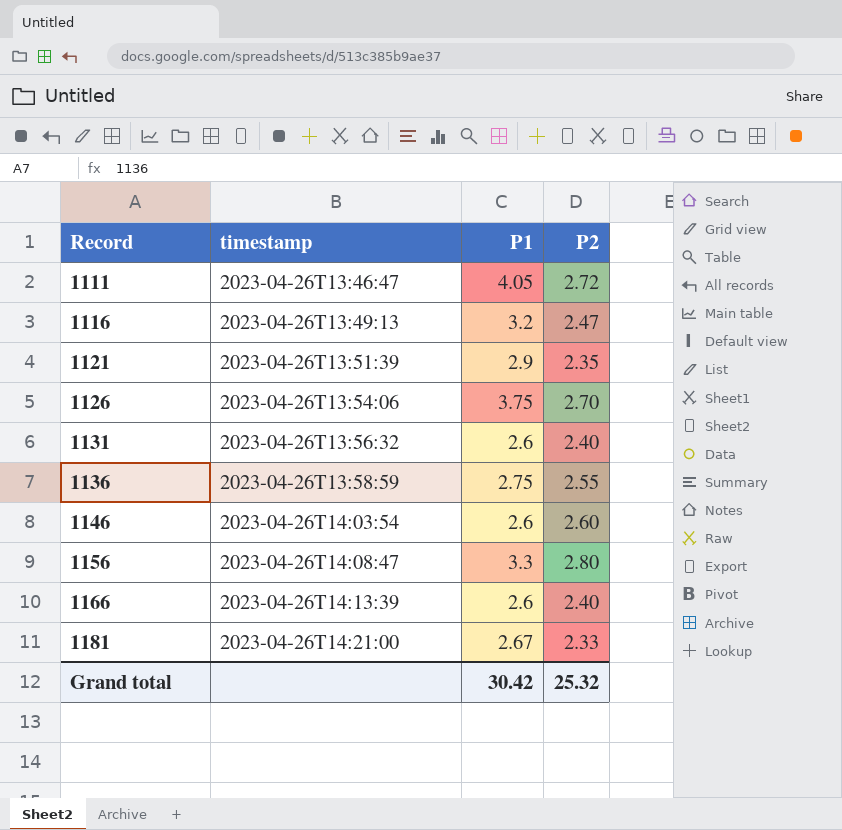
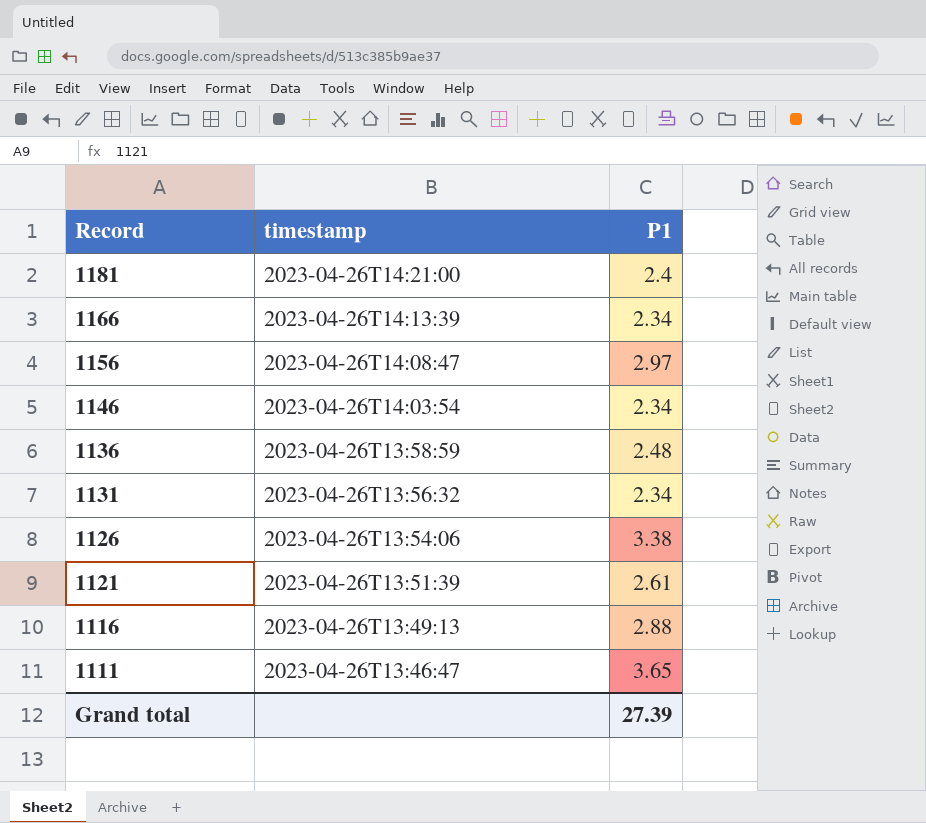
row order: Record ascending -> Record descending
column P2 | position: 4 -> none
1181 | P1: 2.67 -> 2.4
1166 | P1: 2.6 -> 2.34
1156 | P1: 3.3 -> 2.97
1146 | P1: 2.6 -> 2.34
1136 | P1: 2.75 -> 2.48
1131 | P1: 2.6 -> 2.34
1126 | P1: 3.75 -> 3.38
1121 | P1: 2.9 -> 2.61
1116 | P1: 3.2 -> 2.88
1111 | P1: 4.05 -> 3.65
Grand total | P1: 30.42 -> 27.39

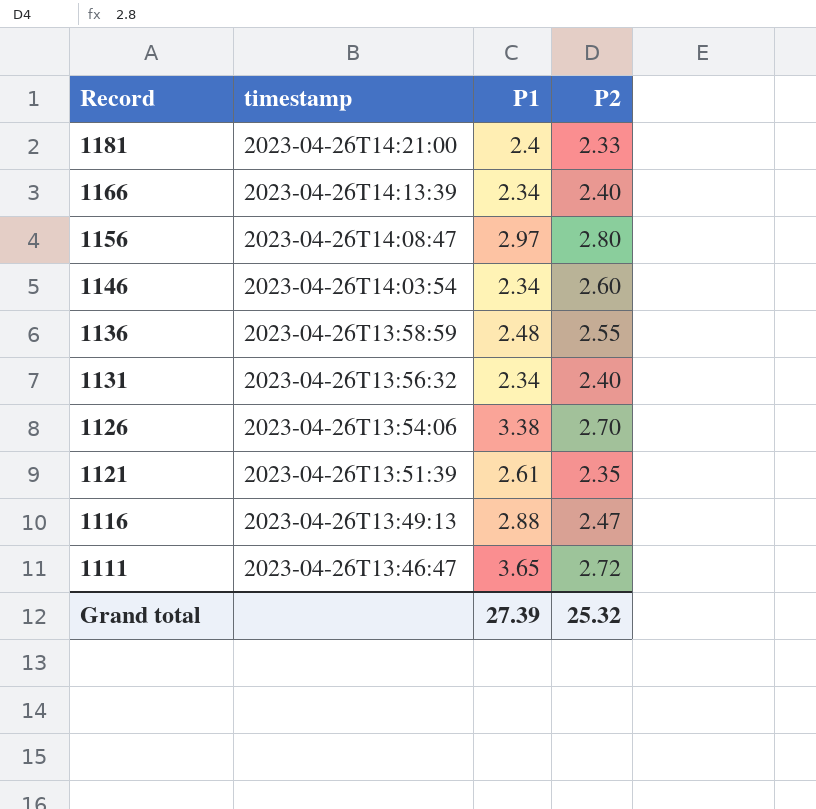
column P2 | position: none -> 4

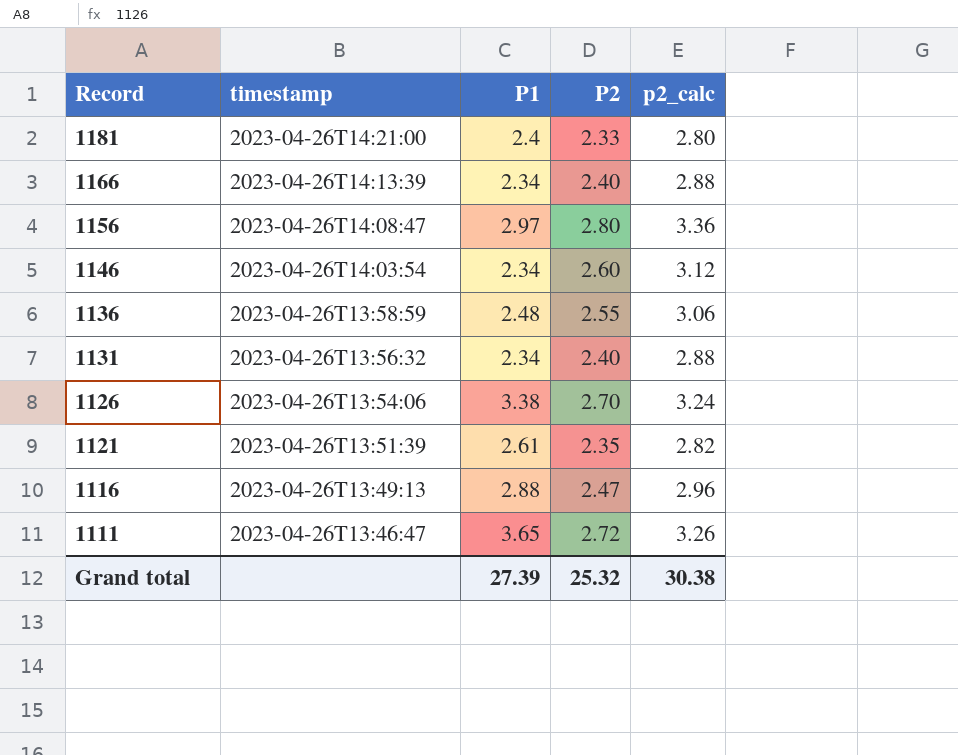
column p2_calc | formula: none -> [P2] * 1.2

